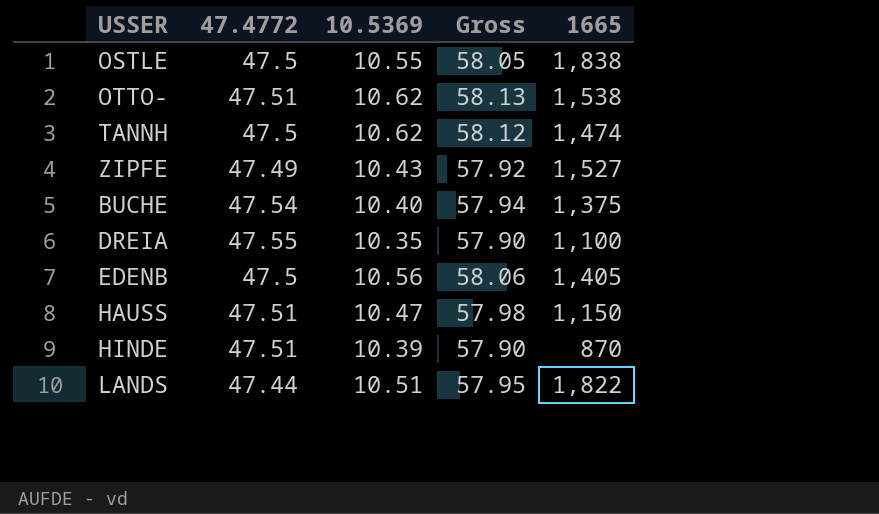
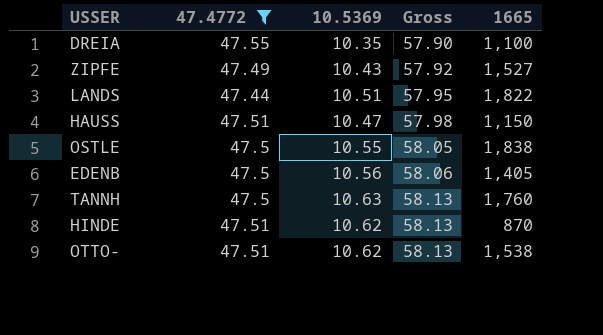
filter: none -> 47.4772 != 47.54
row order: none -> Gross ascending
TANNH | 10.5369: 10.62 -> 10.63
TANNH | Gross: 58.12 -> 58.13
TANNH | 1665: 1,474 -> 1,760
HINDE | 10.5369: 10.39 -> 10.62
HINDE | Gross: 57.90 -> 58.13

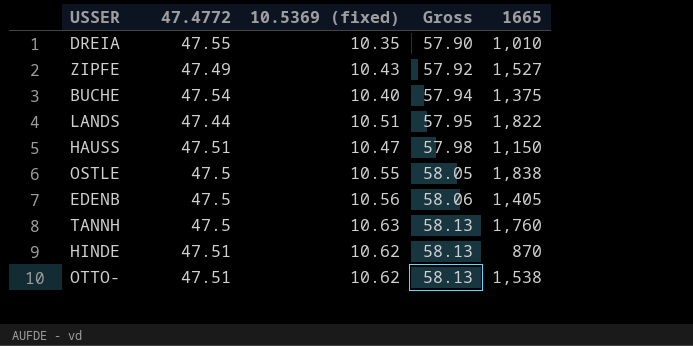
filter: 47.4772 != 47.54 -> none
column name: 10.5369 -> 10.5369 (fixed)
DREIA | 1665: 1,100 -> 1,010

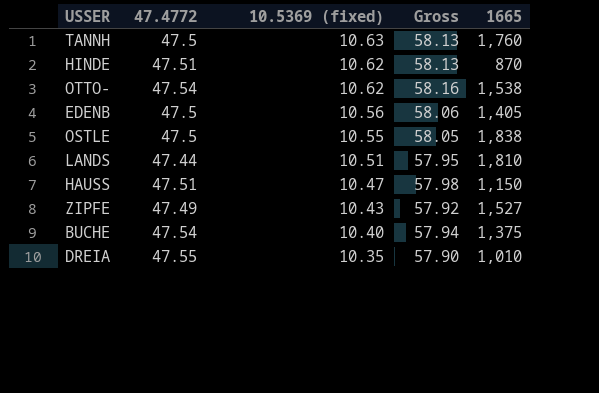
row order: Gross ascending -> 10.5369 (fixed) descending
OTTO- | 47.4772: 47.51 -> 47.54
OTTO- | Gross: 58.13 -> 58.16
LANDS | 1665: 1,822 -> 1,810

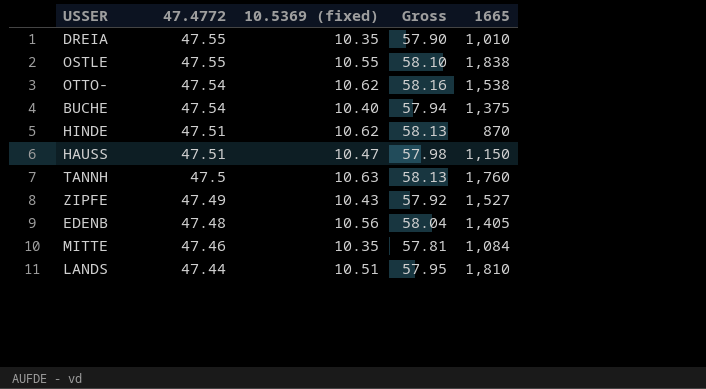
row order: 10.5369 (fixed) descending -> 47.4772 descending
OSTLE | 47.4772: 47.5 -> 47.55
OSTLE | Gross: 58.05 -> 58.10
EDENB | 47.4772: 47.5 -> 47.48
EDENB | Gross: 58.06 -> 58.04
row MITTE: none -> 47.46 | 10.35 | 57.81 | 1,084

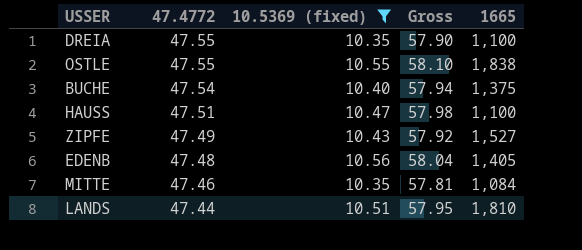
filter: none -> 10.5369 (fixed) <= 10.56
DREIA | 1665: 1,010 -> 1,100
HAUSS | 1665: 1,150 -> 1,100

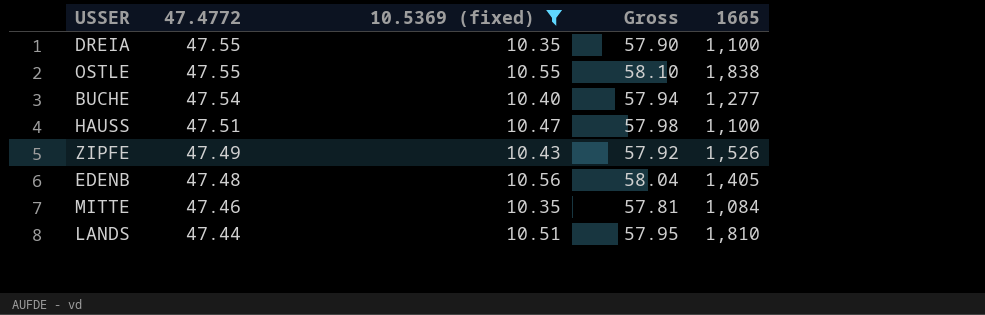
BUCHE | 1665: 1,375 -> 1,277
ZIPFE | 1665: 1,527 -> 1,526

